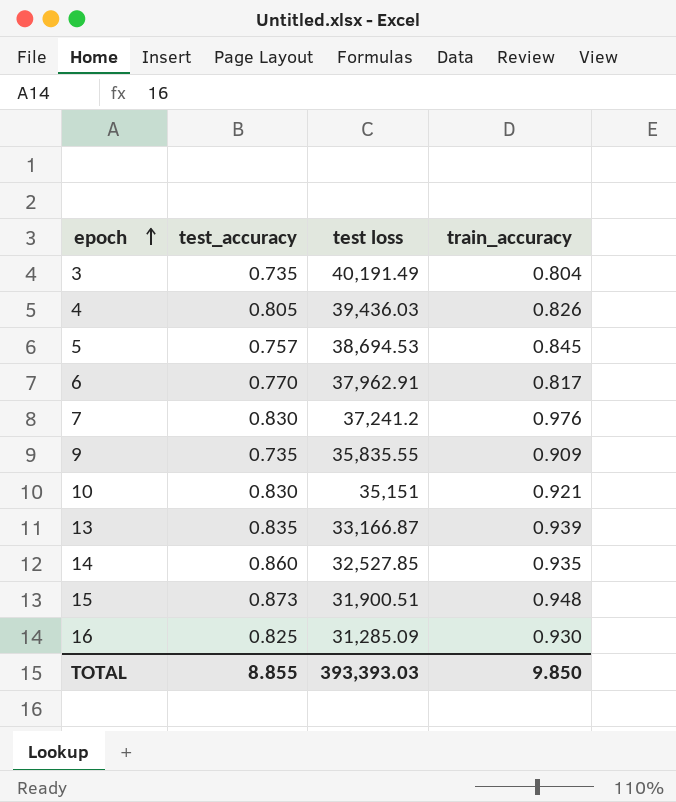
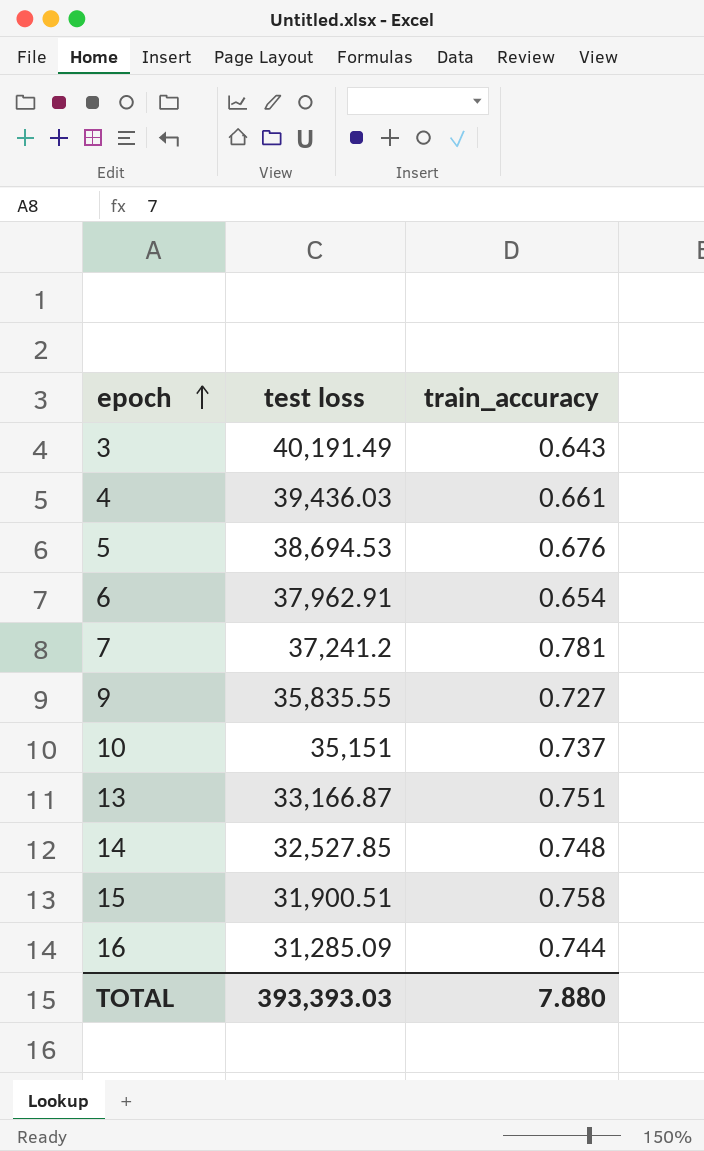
column test_accuracy | position: 2 -> none
3 | train_accuracy: 0.804 -> 0.643
4 | train_accuracy: 0.826 -> 0.661
5 | train_accuracy: 0.845 -> 0.676
6 | train_accuracy: 0.817 -> 0.654
7 | train_accuracy: 0.976 -> 0.781
9 | train_accuracy: 0.909 -> 0.727
10 | train_accuracy: 0.921 -> 0.737
13 | train_accuracy: 0.939 -> 0.751
14 | train_accuracy: 0.935 -> 0.748
15 | train_accuracy: 0.948 -> 0.758
16 | train_accuracy: 0.930 -> 0.744
TOTAL | train_accuracy: 9.850 -> 7.880

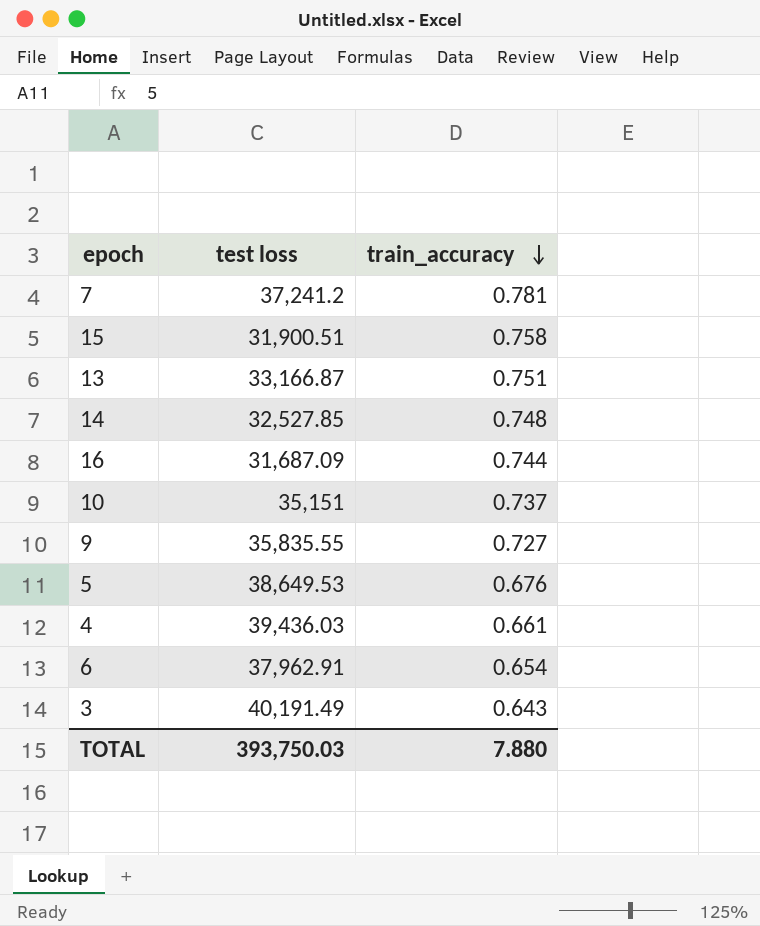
row order: epoch ascending -> train_accuracy descending
16 | test loss: 31,285.09 -> 31,687.09
5 | test loss: 38,694.53 -> 38,649.53
TOTAL | test loss: 393,393.03 -> 393,750.03

